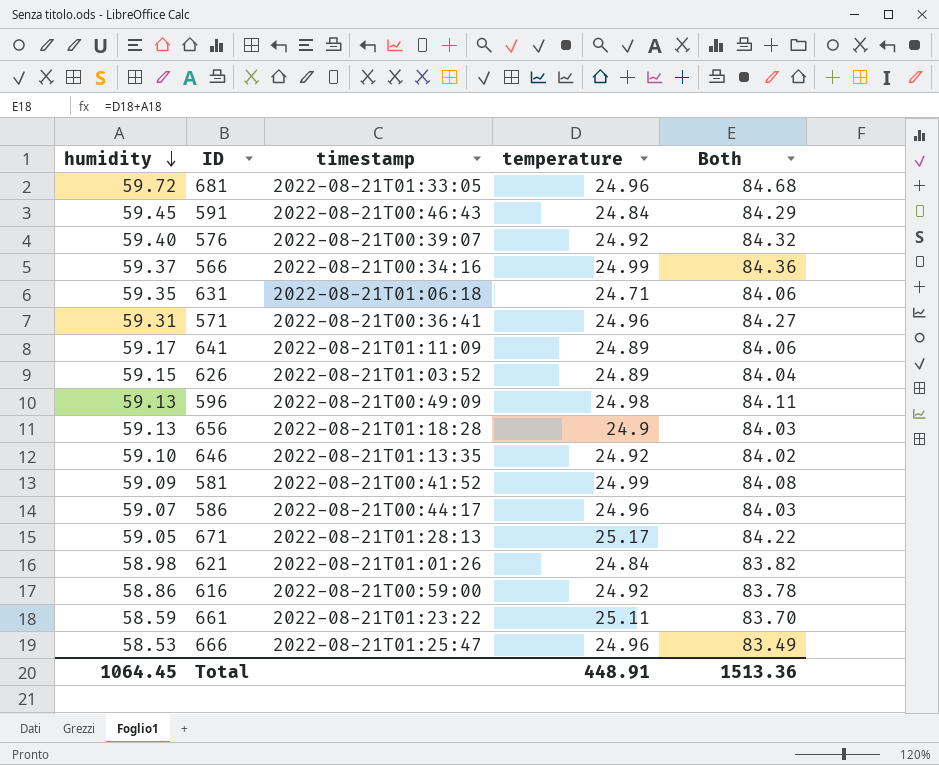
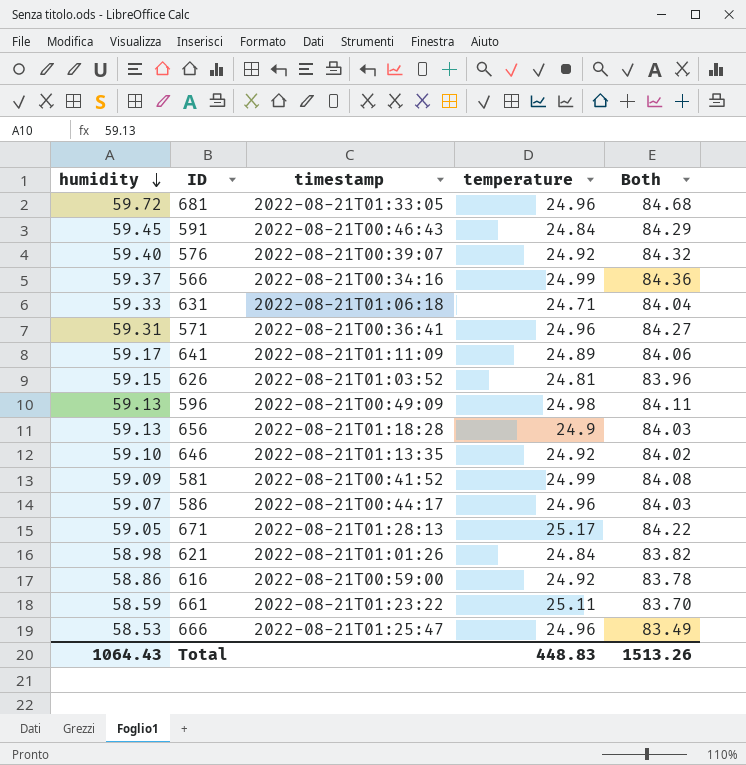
631 | humidity: 59.35 -> 59.33
631 | Both: 84.06 -> 84.04
626 | temperature: 24.89 -> 24.81
626 | Both: 84.04 -> 83.96
Total | humidity: 1064.45 -> 1064.43
Total | temperature: 448.91 -> 448.83
Total | Both: 1513.36 -> 1513.26

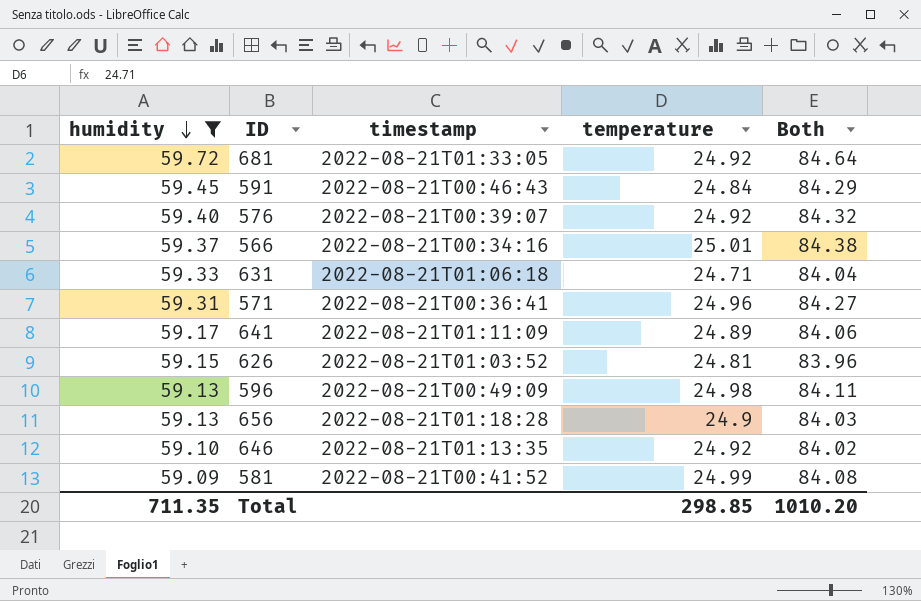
filter: none -> humidity >= 59.09
681 | temperature: 24.96 -> 24.92
681 | Both: 84.68 -> 84.64
566 | temperature: 24.99 -> 25.01
566 | Both: 84.36 -> 84.38
Total | humidity: 1064.43 -> 711.35
Total | temperature: 448.83 -> 298.85
Total | Both: 1513.26 -> 1010.20

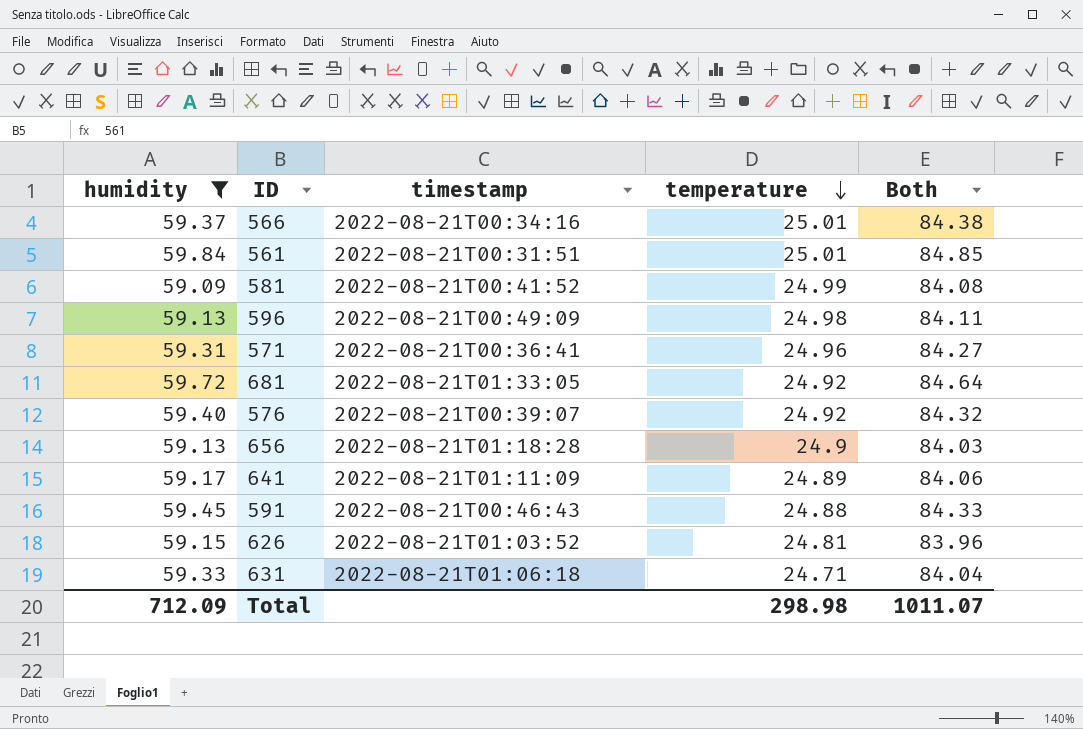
row order: humidity descending -> temperature descending
row 646: 59.10 | 2022-08-21T01:13:35 | 24.92 | 84.02 -> none
row 561: none -> 59.84 | 2022-08-21T00:31:51 | 25.01 | 84.85
591 | temperature: 24.84 -> 24.88
591 | Both: 84.29 -> 84.33
Total | humidity: 711.35 -> 712.09
Total | temperature: 298.85 -> 298.98
Total | Both: 1010.20 -> 1011.07

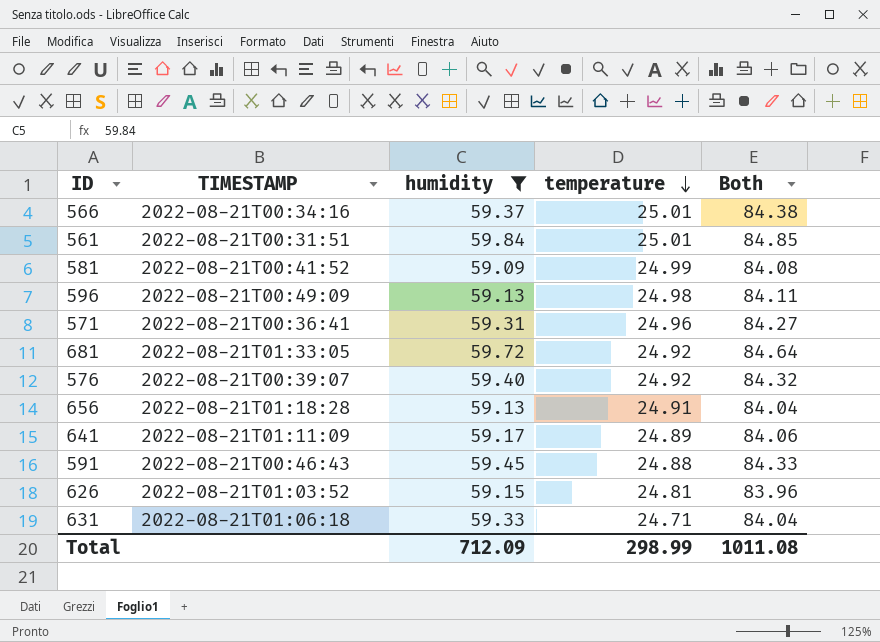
column name: timestamp -> TIMESTAMP
column humidity | position: 1 -> 3
656 | temperature: 24.9 -> 24.91
656 | Both: 84.03 -> 84.04
Total | temperature: 298.98 -> 298.99
Total | Both: 1011.07 -> 1011.08

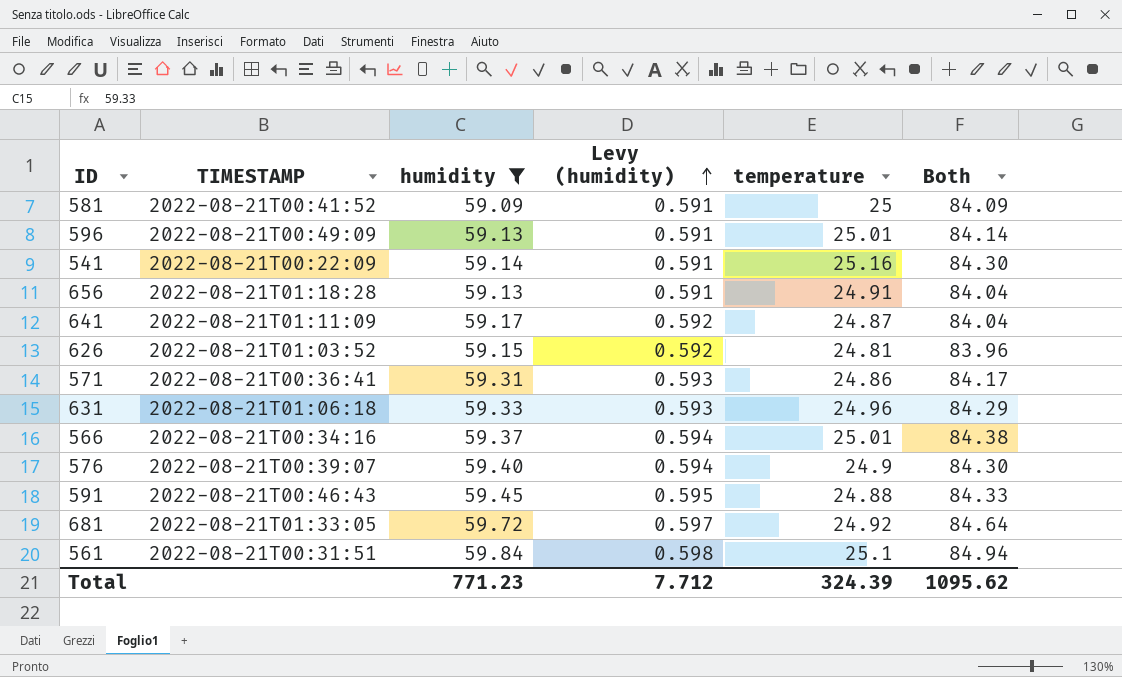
row order: temperature descending -> Levy (humidity) ascending
column Levy (humidity) | formula: none -> [humidity] * 0.01
581 | temperature: 24.99 -> 25
581 | Both: 84.08 -> 84.09
596 | temperature: 24.98 -> 25.01
596 | Both: 84.11 -> 84.14
row 541: none -> 2022-08-21T00:22:09 | 59.14 | 0.591 | 25.16 | 84.30
641 | temperature: 24.89 -> 24.87
641 | Both: 84.06 -> 84.04
571 | temperature: 24.96 -> 24.86
571 | Both: 84.27 -> 84.17
631 | temperature: 24.71 -> 24.96
631 | Both: 84.04 -> 84.29
576 | temperature: 24.92 -> 24.9
576 | Both: 84.32 -> 84.30
561 | temperature: 25.01 -> 25.1
561 | Both: 84.85 -> 84.94
Total | humidity: 712.09 -> 771.23
Total | temperature: 298.99 -> 324.39
Total | Both: 1011.08 -> 1095.62

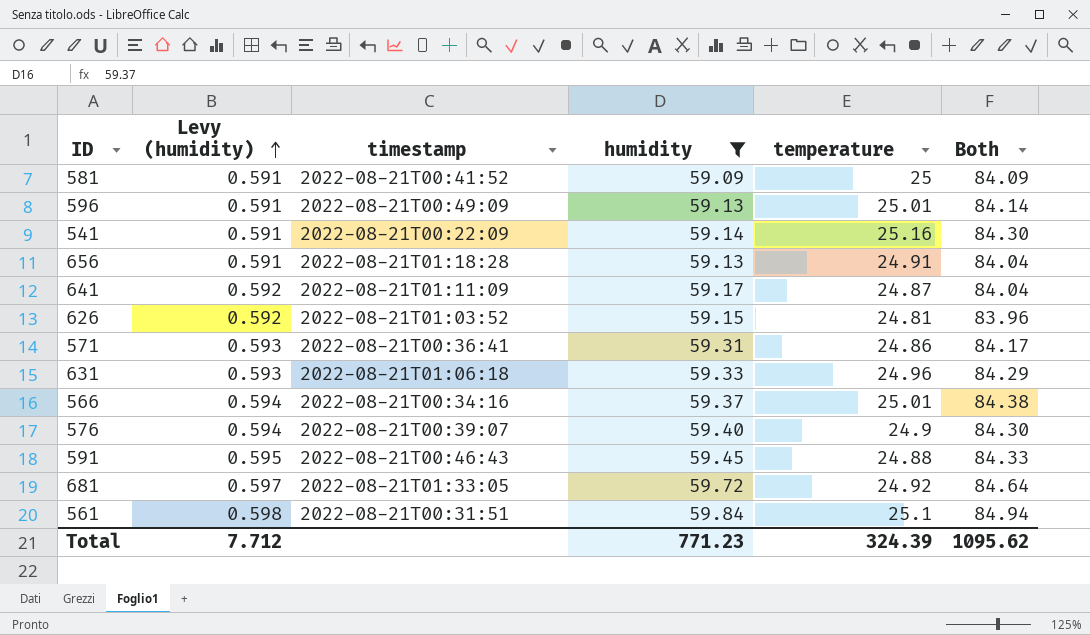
column Levy (humidity) | position: 4 -> 2
column name: TIMESTAMP -> timestamp

